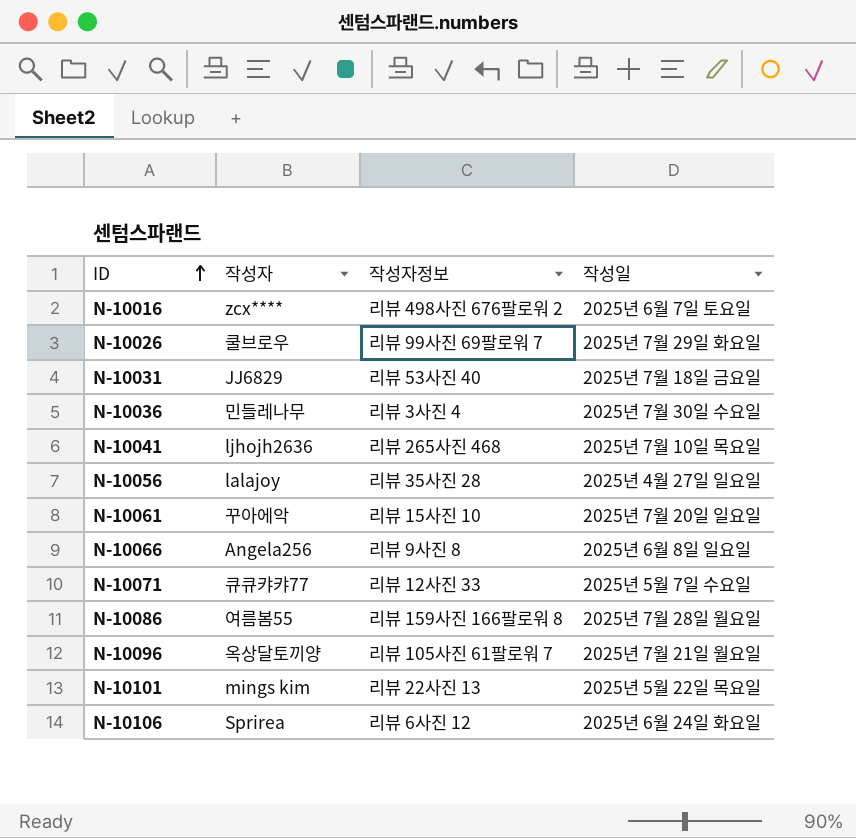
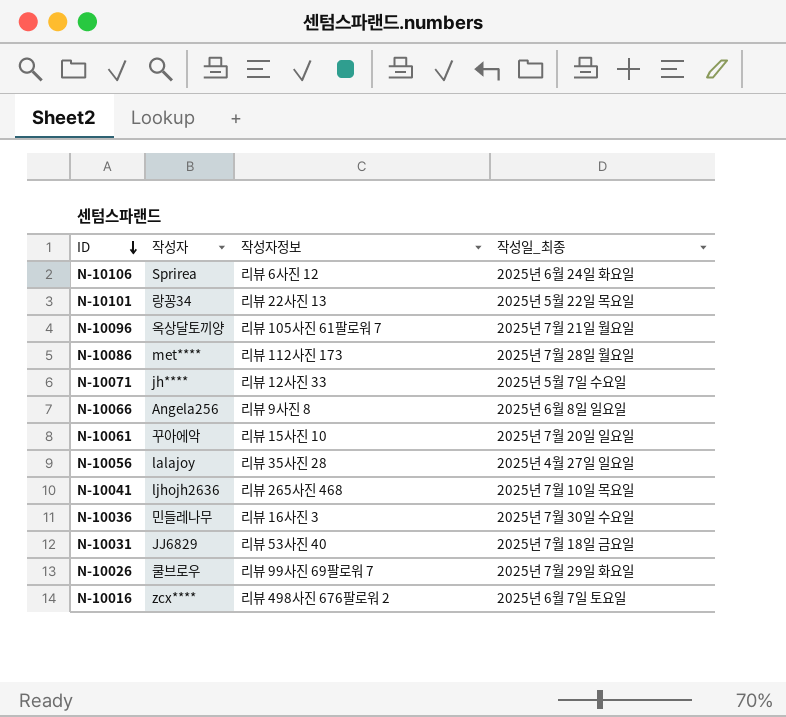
row order: ID ascending -> ID descending
column name: 작성일 -> 작성일_최종
N-10101 | 작성자: mings kim -> 랑꽁34
N-10086 | 작성자: 여름봄55 -> met****
N-10086 | 작성자정보: 리뷰 159사진 166팔로워 8 -> 리뷰 112사진 173
N-10071 | 작성자: 큐큐캬캬77 -> jh****
N-10036 | 작성자정보: 리뷰 3사진 4 -> 리뷰 16사진 3

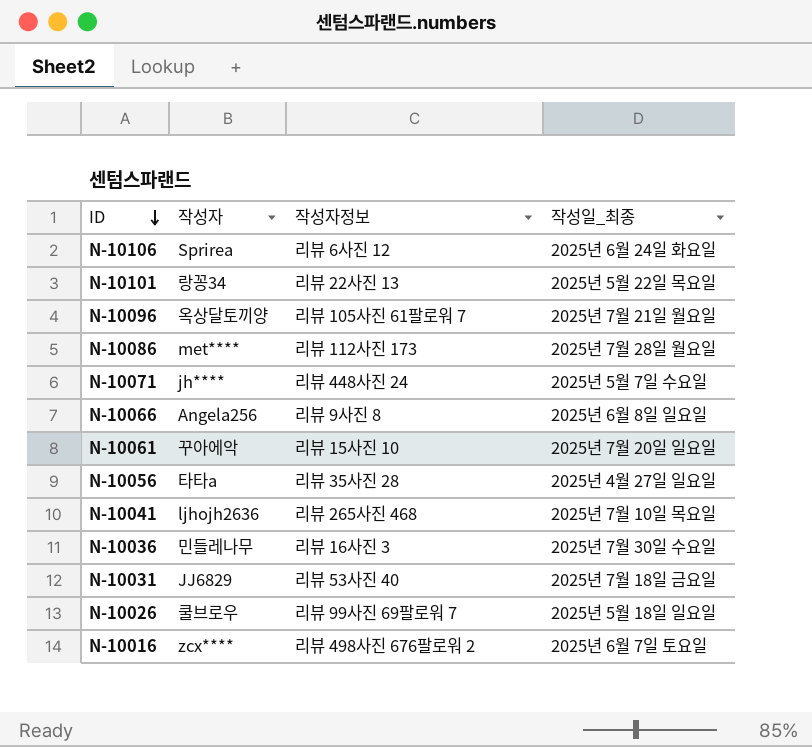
N-10071 | 작성자정보: 리뷰 12사진 33 -> 리뷰 448사진 24
N-10056 | 작성자: lalajoy -> 타타a
N-10026 | 작성일_최종: 2025년 7월 29일 화요일 -> 2025년 5월 18일 일요일

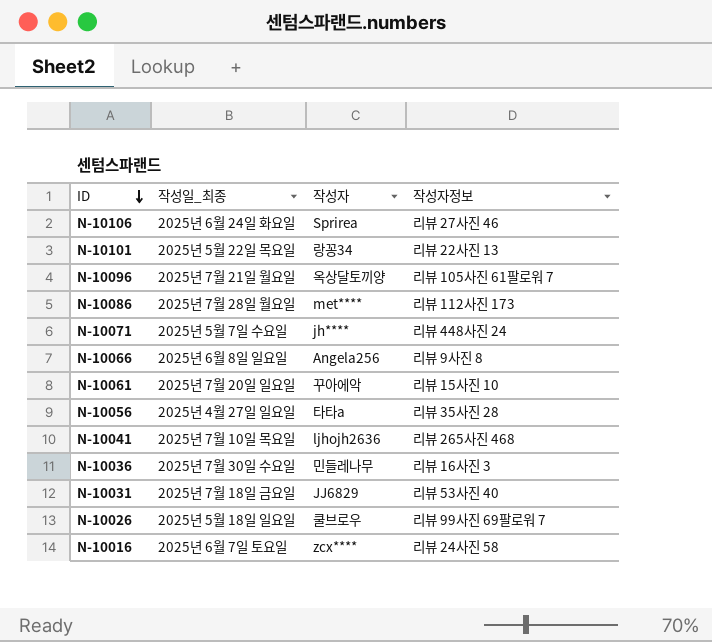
column 작성일_최종 | position: 4 -> 2
N-10106 | 작성자정보: 리뷰 6사진 12 -> 리뷰 27사진 46
N-10016 | 작성자정보: 리뷰 498사진 676팔로워 2 -> 리뷰 24사진 58

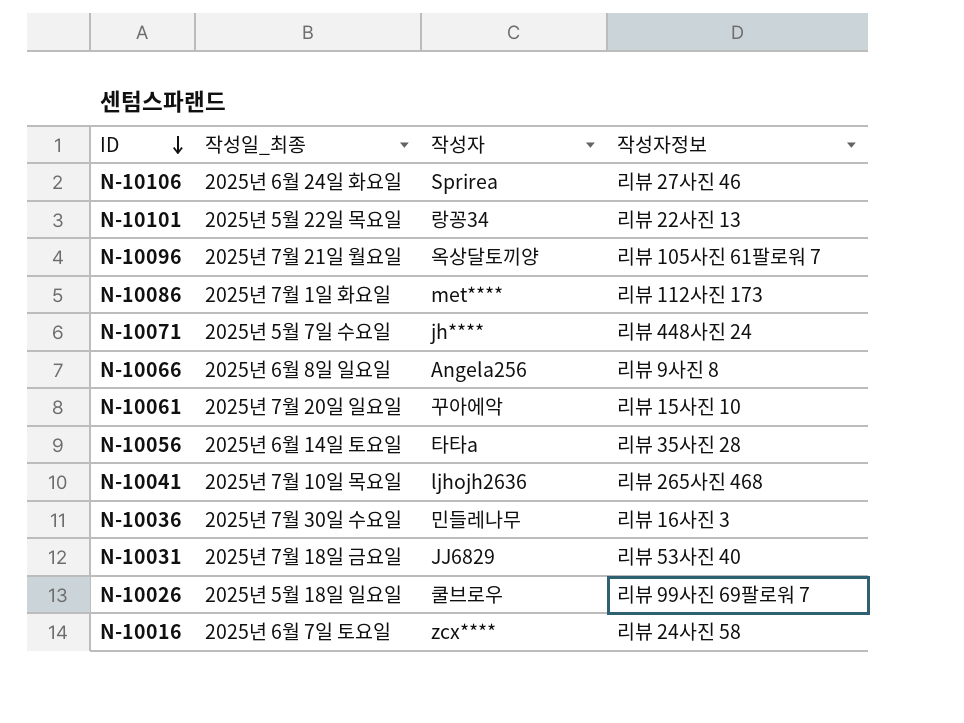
N-10086 | 작성일_최종: 2025년 7월 28일 월요일 -> 2025년 7월 1일 화요일
N-10056 | 작성일_최종: 2025년 4월 27일 일요일 -> 2025년 6월 14일 토요일

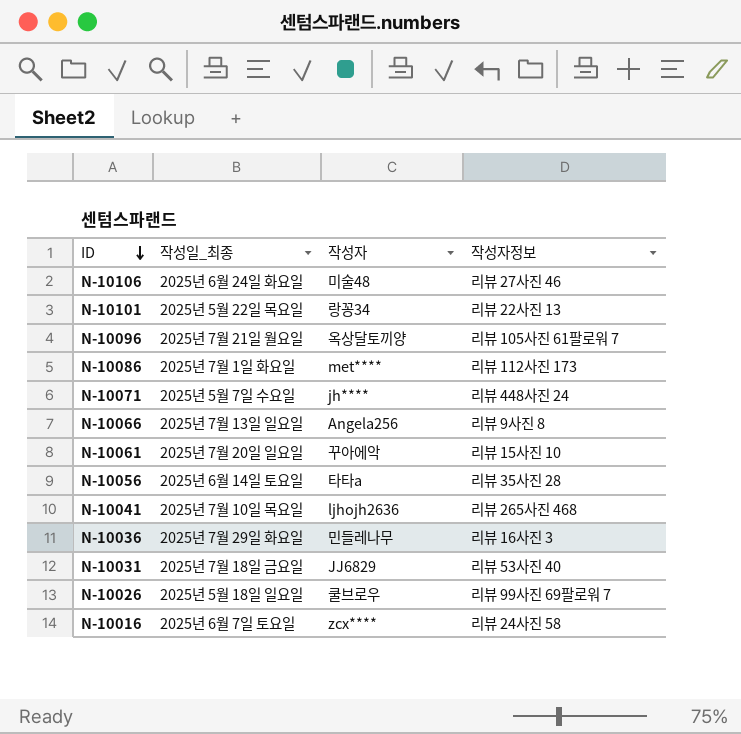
N-10106 | 작성자: Sprirea -> 미술48
N-10066 | 작성일_최종: 2025년 6월 8일 일요일 -> 2025년 7월 13일 일요일
N-10036 | 작성일_최종: 2025년 7월 30일 수요일 -> 2025년 7월 29일 화요일

